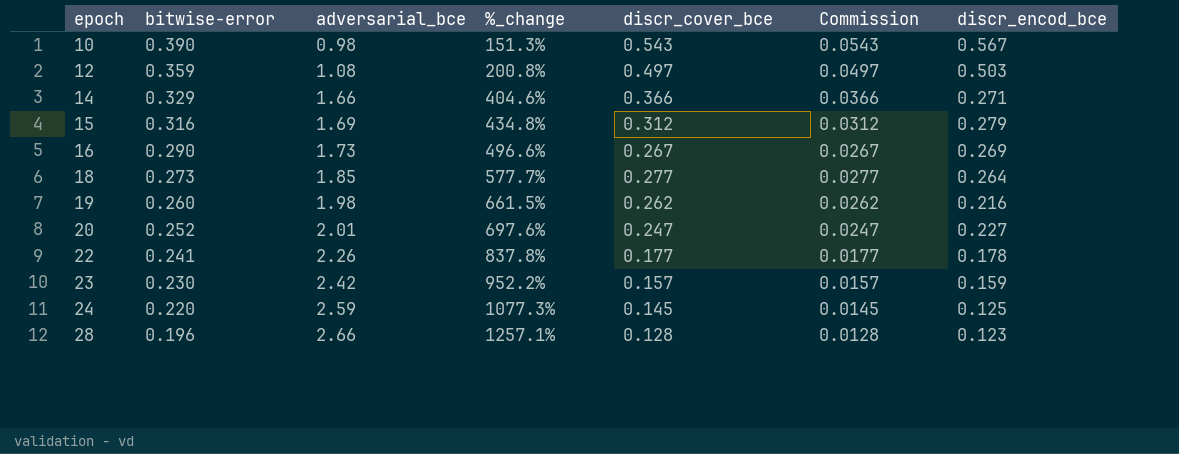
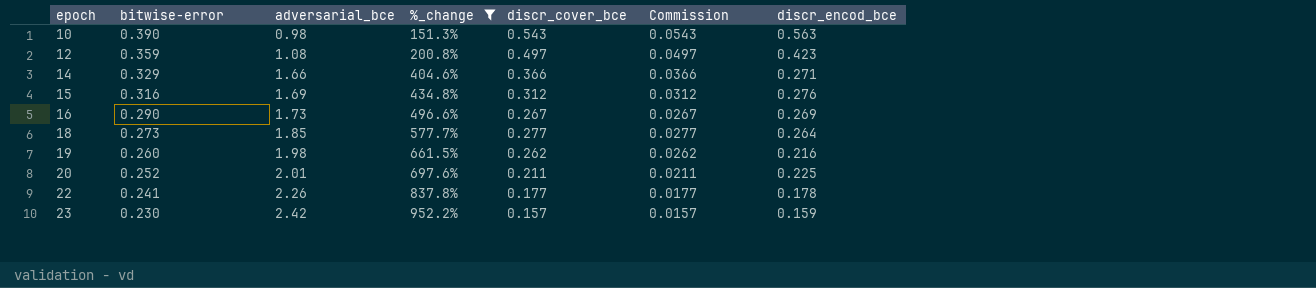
filter: none -> %_change <= 952.2%
10 | discr_encod_bce: 0.567 -> 0.563
12 | discr_encod_bce: 0.503 -> 0.423
15 | discr_encod_bce: 0.279 -> 0.276
20 | discr_cover_bce: 0.247 -> 0.211
20 | Commission: 0.0247 -> 0.0211
20 | discr_encod_bce: 0.227 -> 0.225

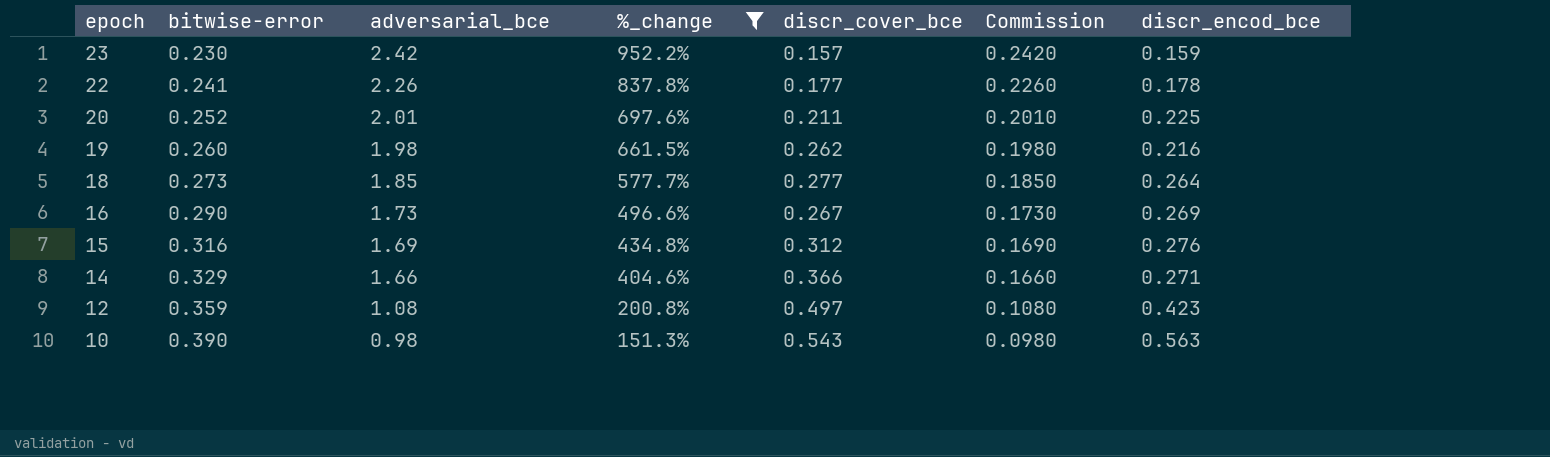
row order: epoch ascending -> epoch descending
column Commission | formula: [discr_cover_bce] * 0.1 -> [adversarial_bce] * 0.1

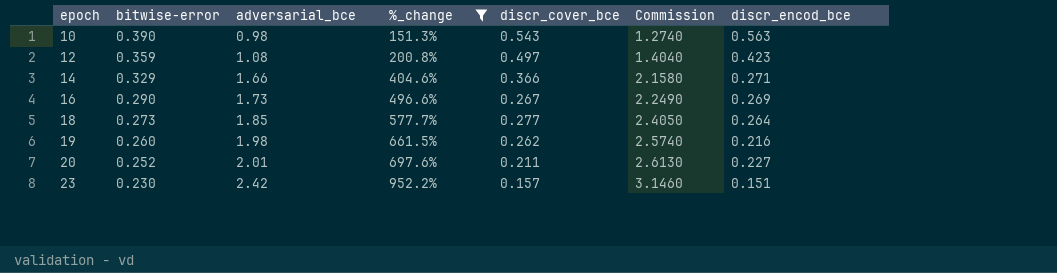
row order: epoch descending -> epoch ascending
column Commission | formula: [adversarial_bce] * 0.1 -> [adversarial_bce] * 1.3
row 22: 0.241 | 2.26 | 837.8% | 0.177 | 0.2260 | 0.178 -> none
row 15: 0.316 | 1.69 | 434.8% | 0.312 | 0.1690 | 0.276 -> none
20 | discr_encod_bce: 0.225 -> 0.227
23 | discr_encod_bce: 0.159 -> 0.151

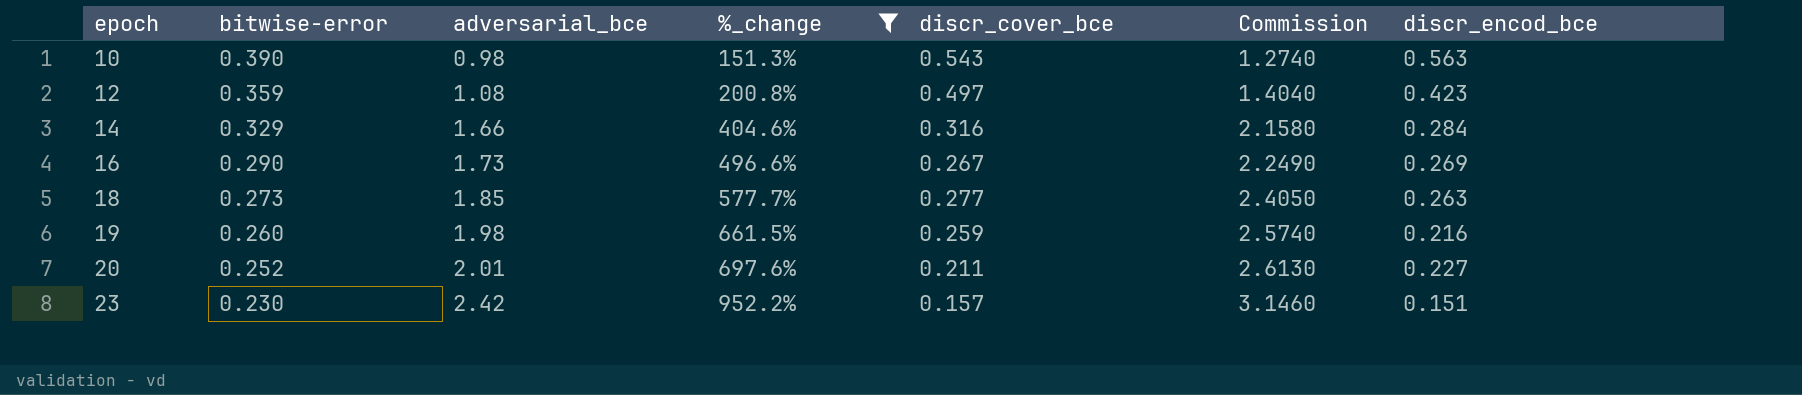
14 | discr_cover_bce: 0.366 -> 0.316
14 | discr_encod_bce: 0.271 -> 0.284
18 | discr_encod_bce: 0.264 -> 0.263
19 | discr_cover_bce: 0.262 -> 0.259

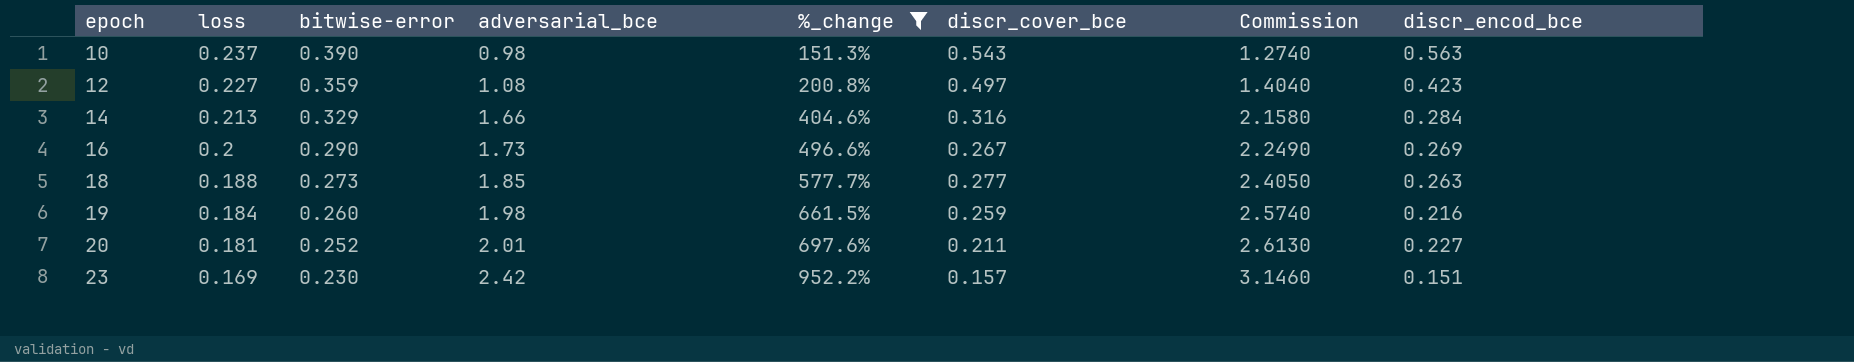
column loss | position: none -> 2

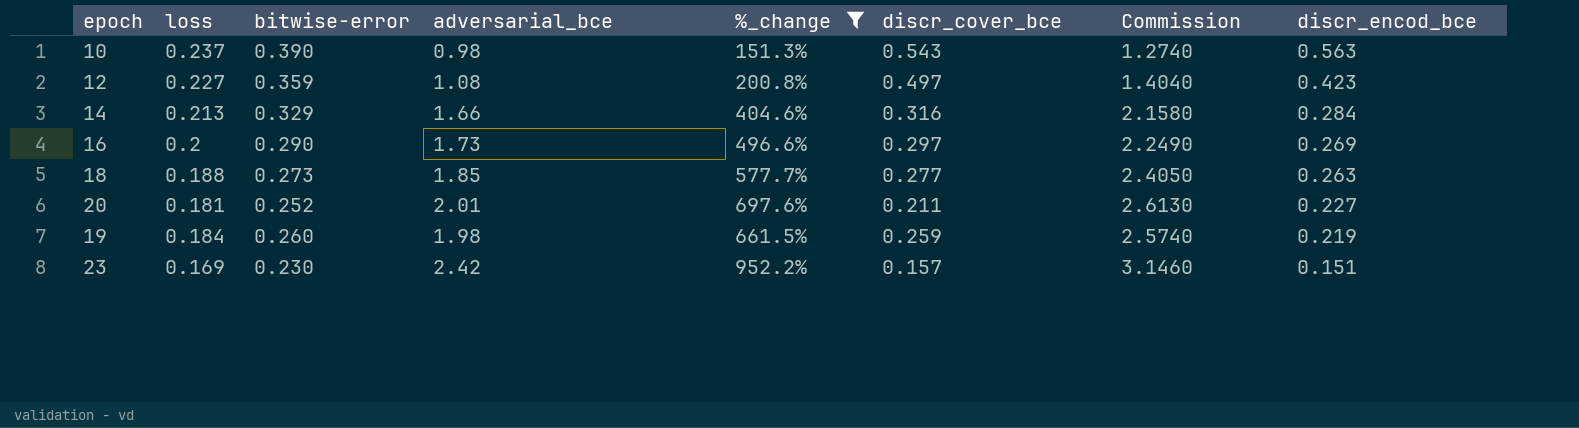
row order: epoch ascending -> discr_encod_bce descending
16 | discr_cover_bce: 0.267 -> 0.297
19 | discr_encod_bce: 0.216 -> 0.219

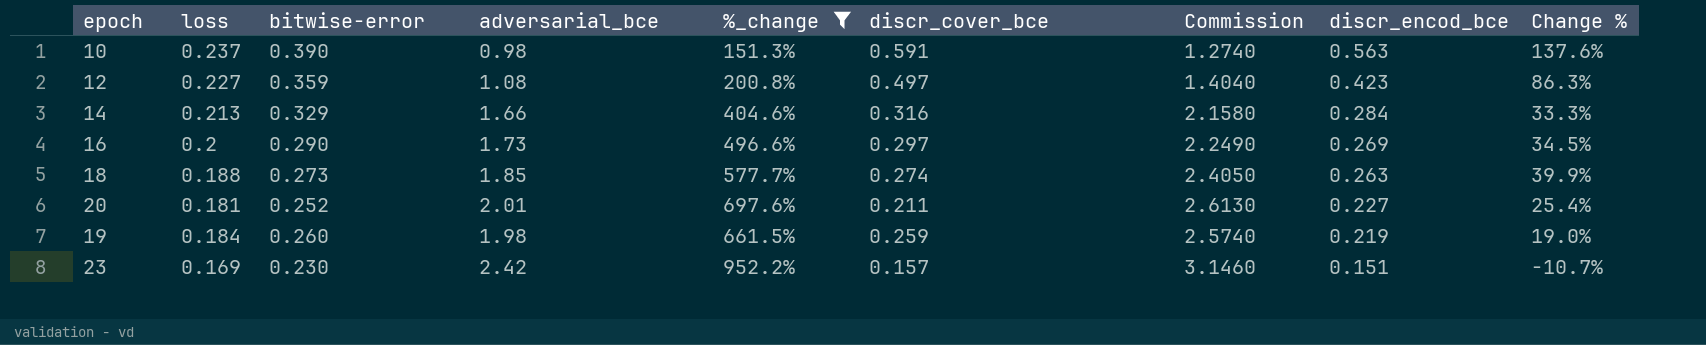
column Change % | formula: none -> ([discr_encod_bce] - [loss]) / [loss]
10 | discr_cover_bce: 0.543 -> 0.591
18 | discr_cover_bce: 0.277 -> 0.274

